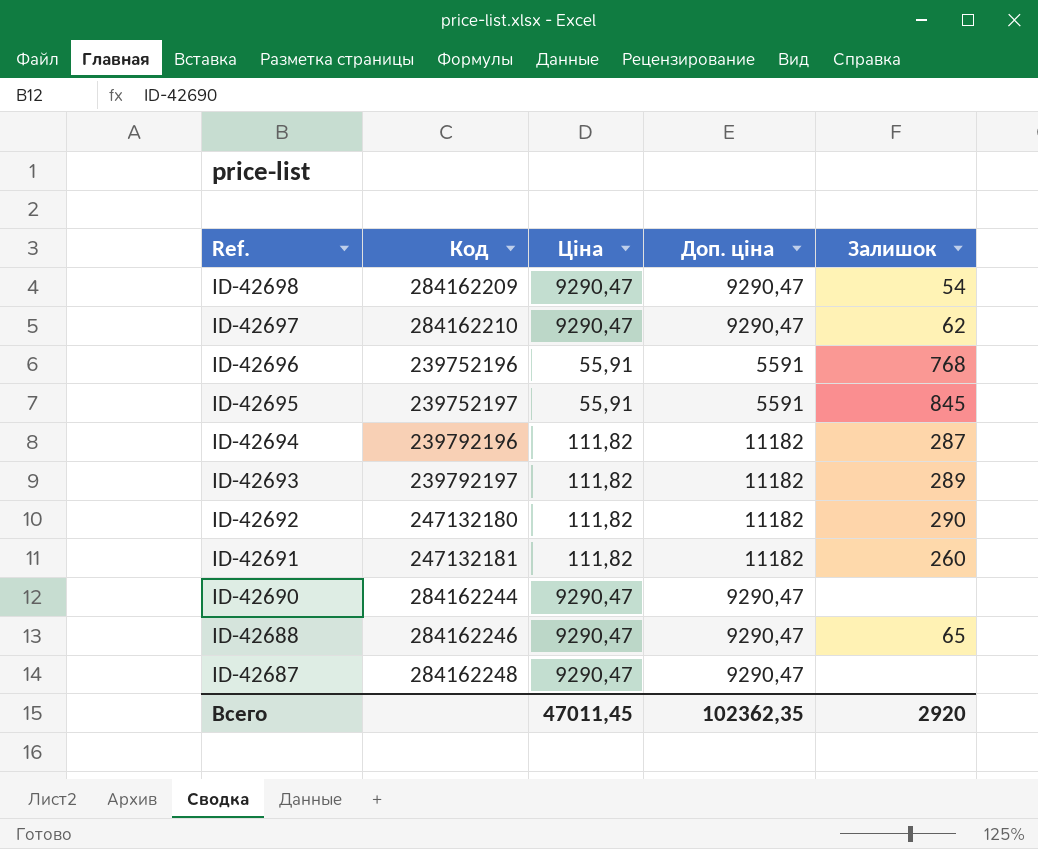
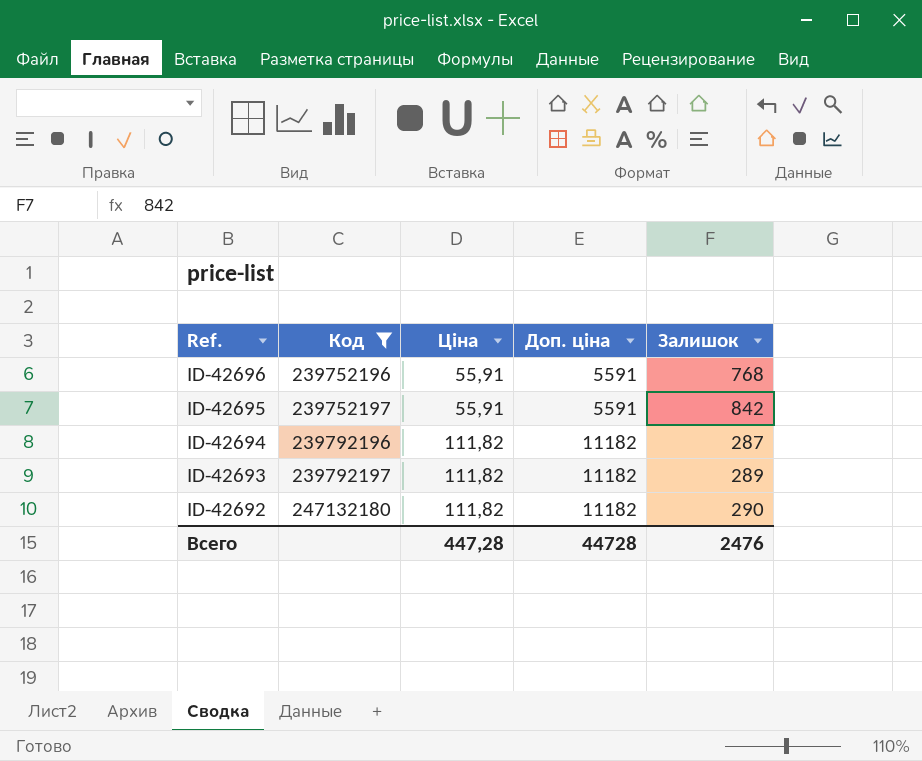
filter: none -> Код <= 247132180
ID-42695 | Залишок: 845 -> 842
Всего | Ціна: 47011,45 -> 447,28
Всего | Доп. ціна: 102362,35 -> 44728
Всего | Залишок: 2920 -> 2476

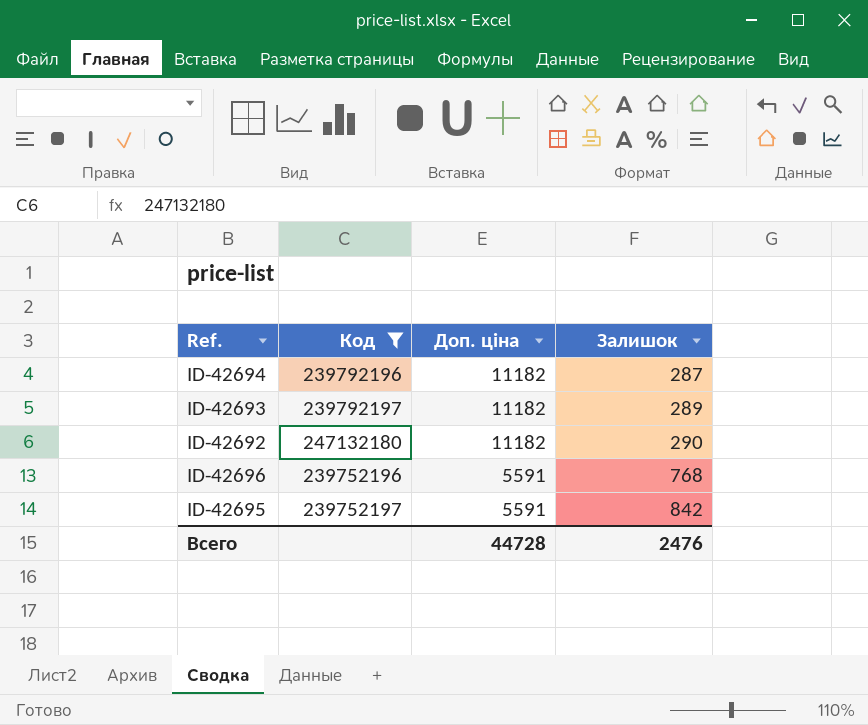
row order: Ref. descending -> Доп. ціна descending
column Ціна | position: 3 -> none

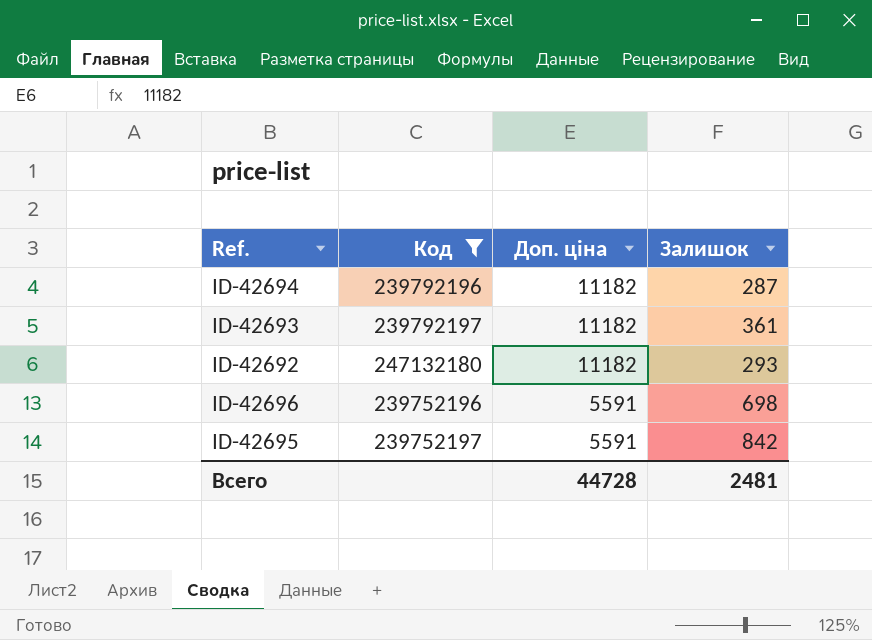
ID-42693 | Залишок: 289 -> 361
ID-42692 | Залишок: 290 -> 293
ID-42696 | Залишок: 768 -> 698
Всего | Залишок: 2476 -> 2481

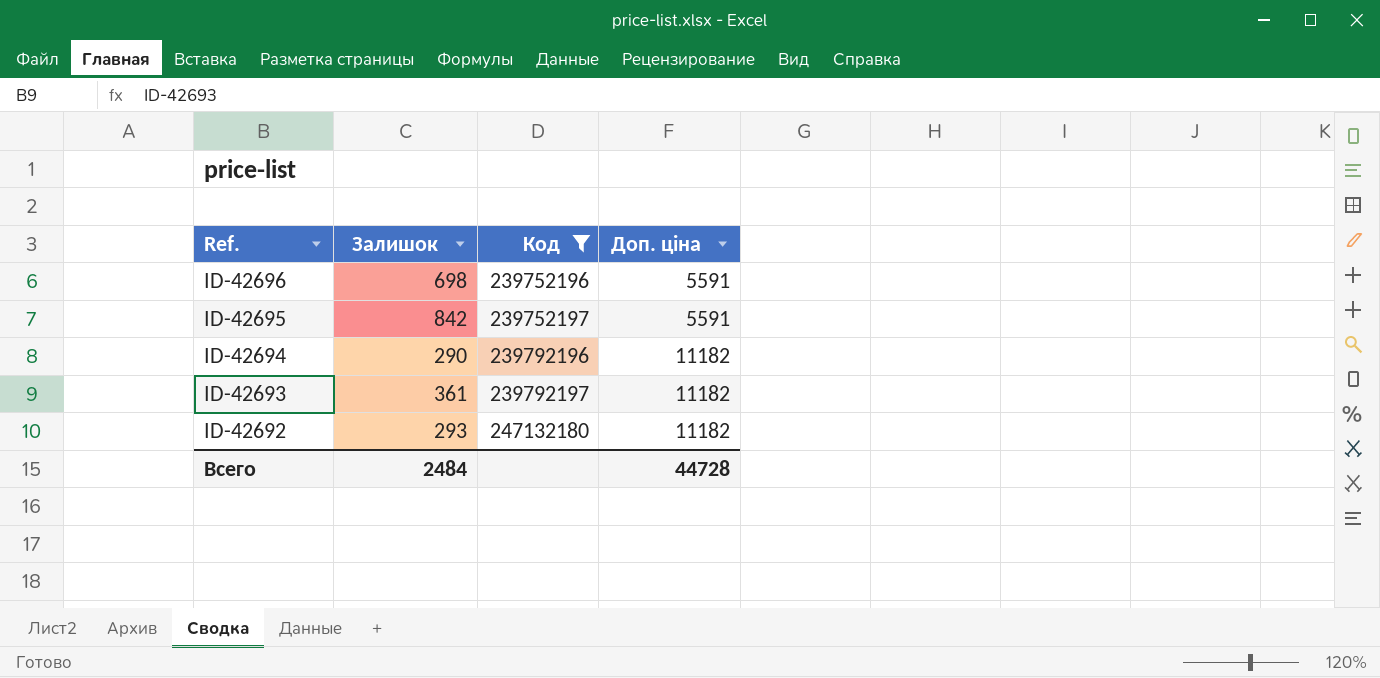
row order: Доп. ціна descending -> Ref. descending
column Залишок | position: 4 -> 2
ID-42694 | Залишок: 287 -> 290
Всего | Залишок: 2481 -> 2484

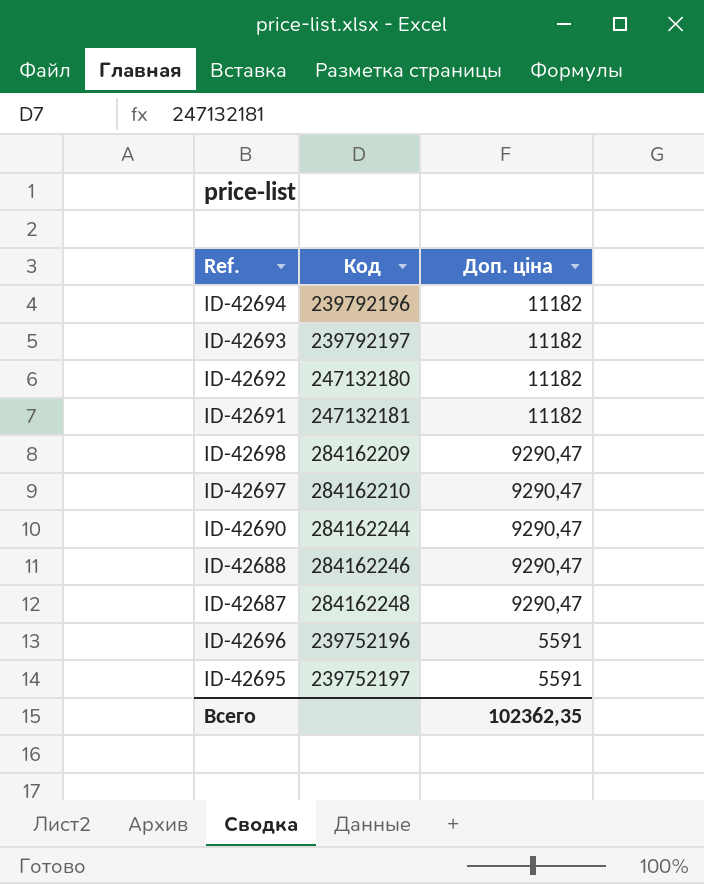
filter: Код <= 247132180 -> none
row order: Ref. descending -> Доп. ціна descending
column Залишок | position: 2 -> none
Всего | Доп. ціна: 44728 -> 102362,35

